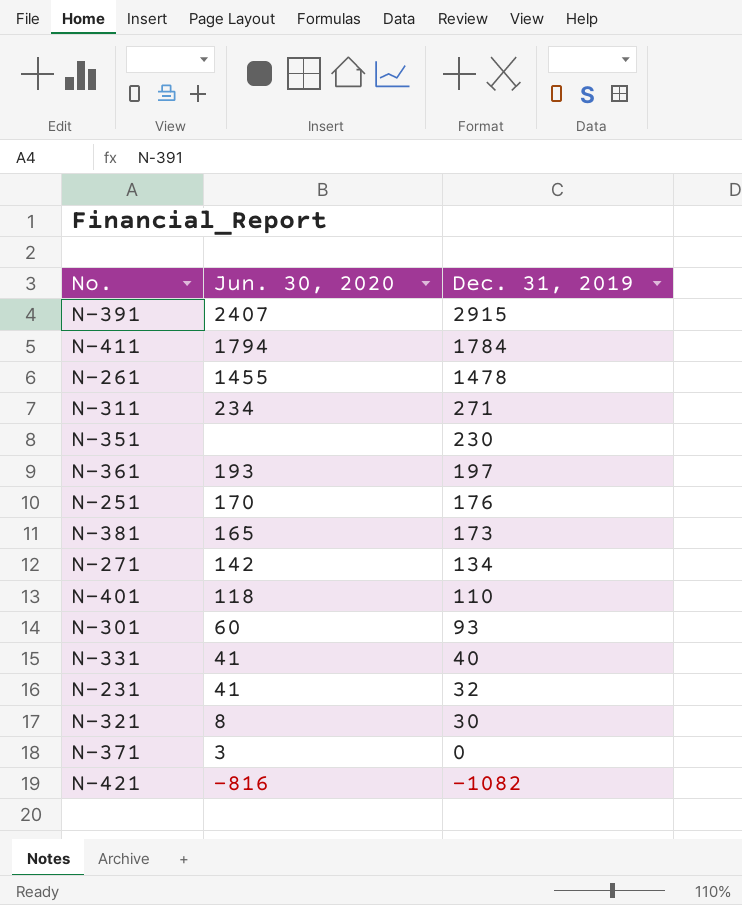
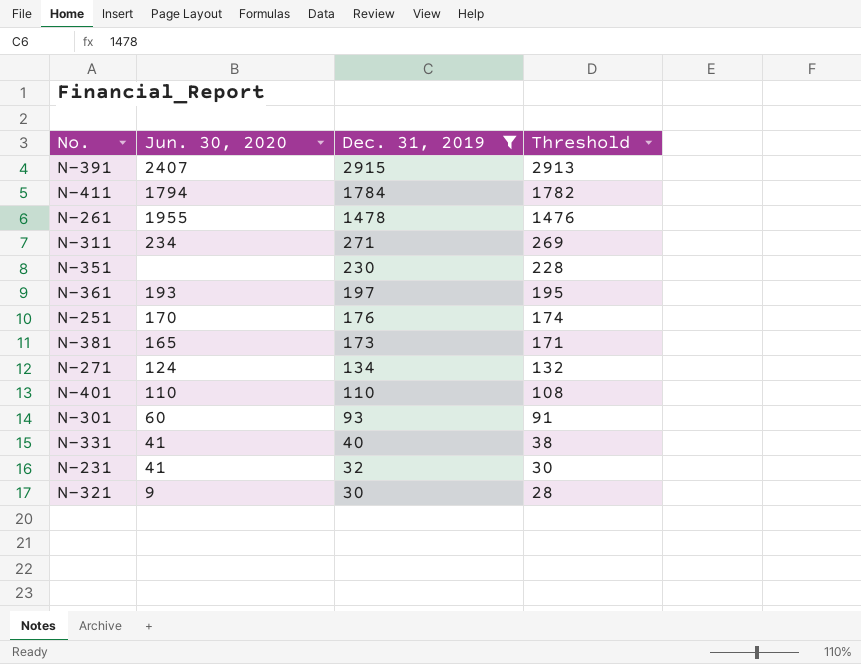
filter: none -> Dec. 31, 2019 >= 30
column Threshold | formula: none -> [Dec. 31, 2019] - 2
N-261 | Jun. 30, 2020: 1455 -> 1955
N-271 | Jun. 30, 2020: 142 -> 124
N-401 | Jun. 30, 2020: 118 -> 110
N-321 | Jun. 30, 2020: 8 -> 9

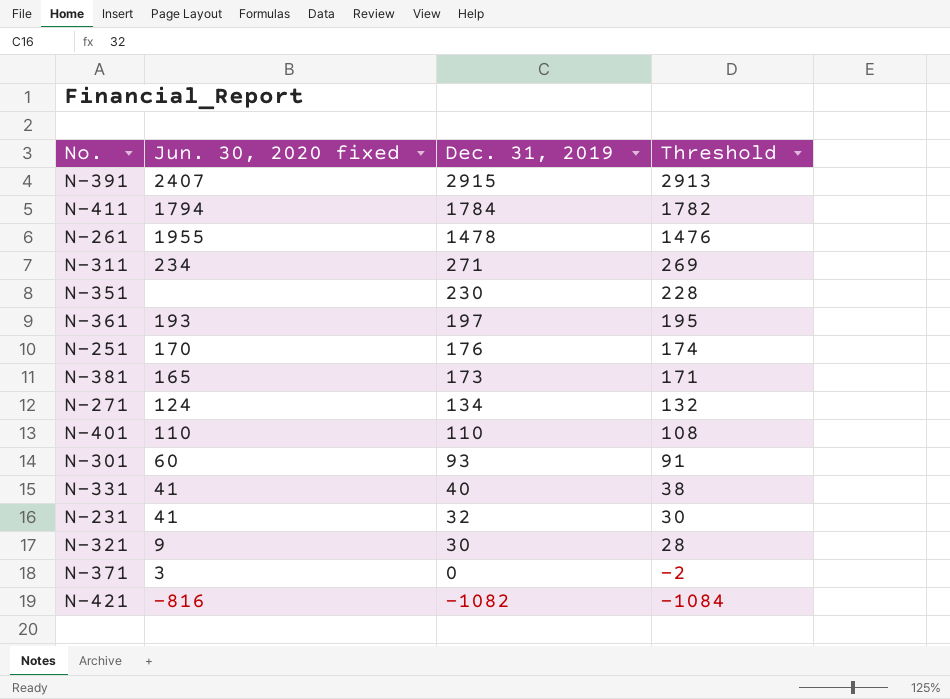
filter: Dec. 31, 2019 >= 30 -> none
column name: Jun. 30, 2020 -> Jun. 30, 2020 fixed

